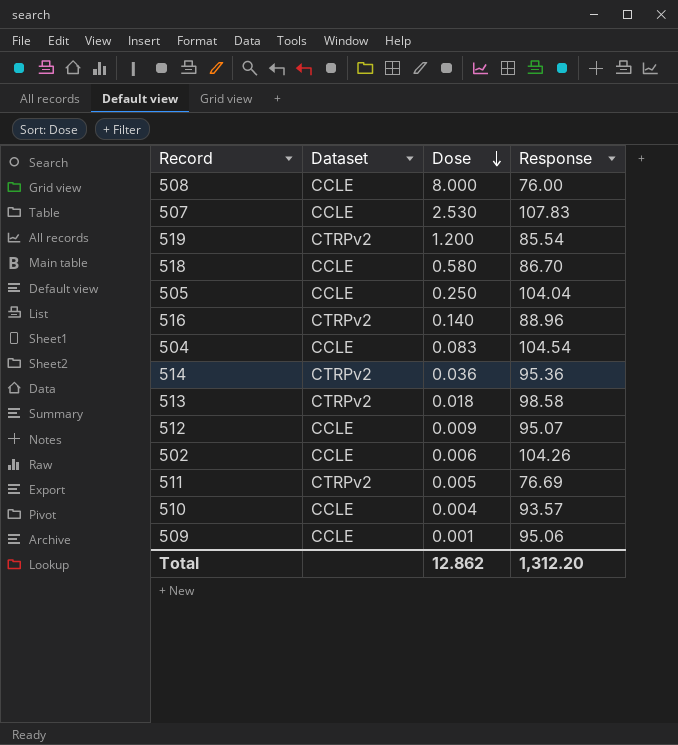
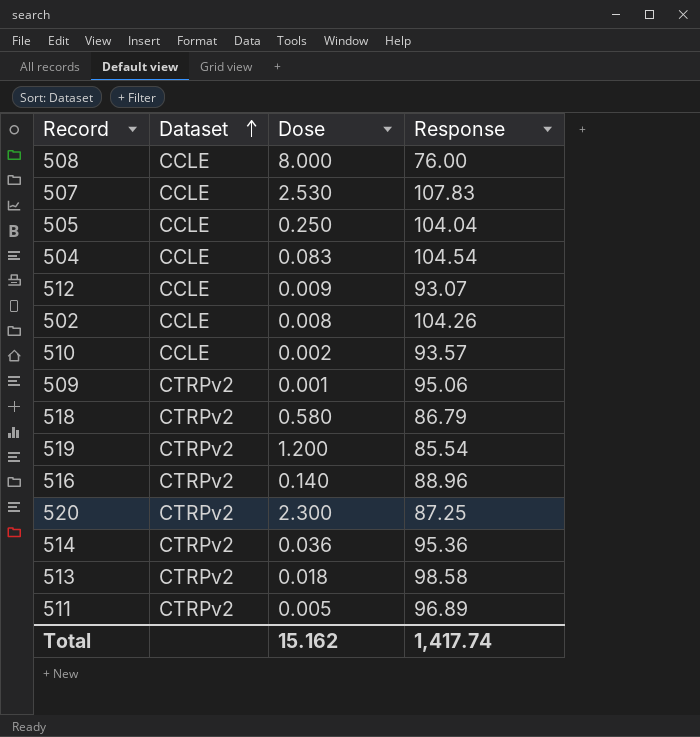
row order: Dose descending -> Dataset ascending
512 | Response: 95.07 -> 93.07
502 | Dose: 0.006 -> 0.008
510 | Dose: 0.004 -> 0.002
509 | Dataset: CCLE -> CTRPv2
518 | Dataset: CCLE -> CTRPv2
518 | Response: 86.70 -> 86.79
row 520: none -> CTRPv2 | 2.300 | 87.25
511 | Response: 76.69 -> 96.89
Total | Dose: 12.862 -> 15.162
Total | Response: 1,312.20 -> 1,417.74

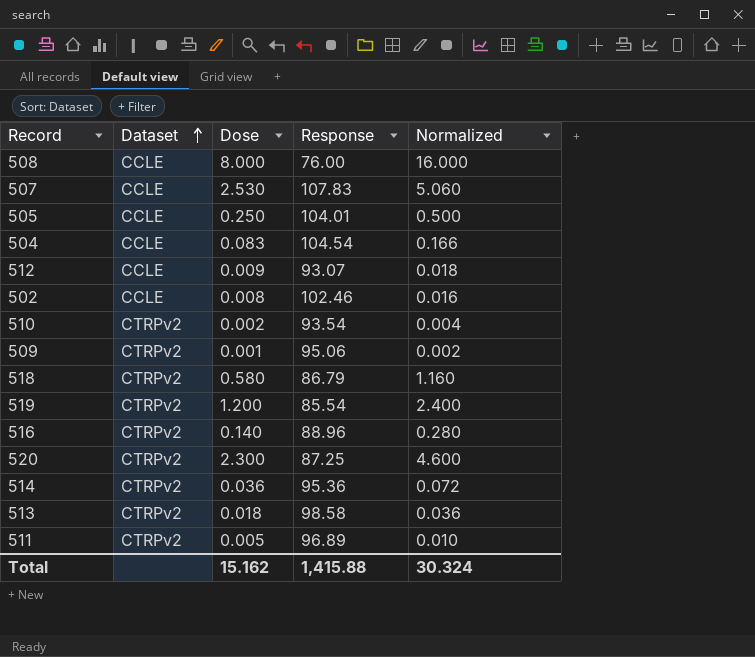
column Normalized | formula: none -> [Dose] * 2
505 | Response: 104.04 -> 104.01
502 | Response: 104.26 -> 102.46
510 | Dataset: CCLE -> CTRPv2
510 | Response: 93.57 -> 93.54
Total | Response: 1,417.74 -> 1,415.88

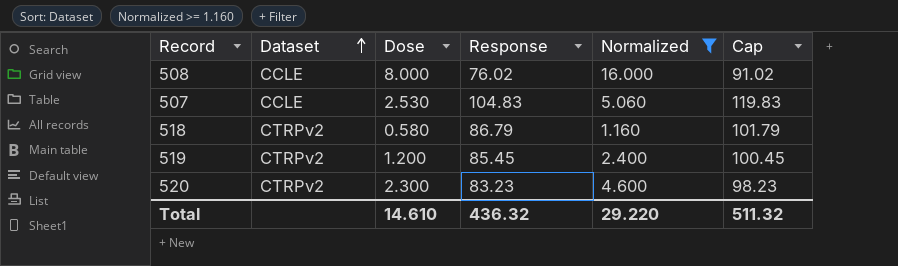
filter: none -> Normalized >= 1.160
column Cap | formula: none -> [Response] + 15
508 | Response: 76.00 -> 76.02
507 | Response: 107.83 -> 104.83
519 | Response: 85.54 -> 85.45
520 | Response: 87.25 -> 83.23
Total | Dose: 15.162 -> 14.610
Total | Response: 1,415.88 -> 436.32
Total | Normalized: 30.324 -> 29.220

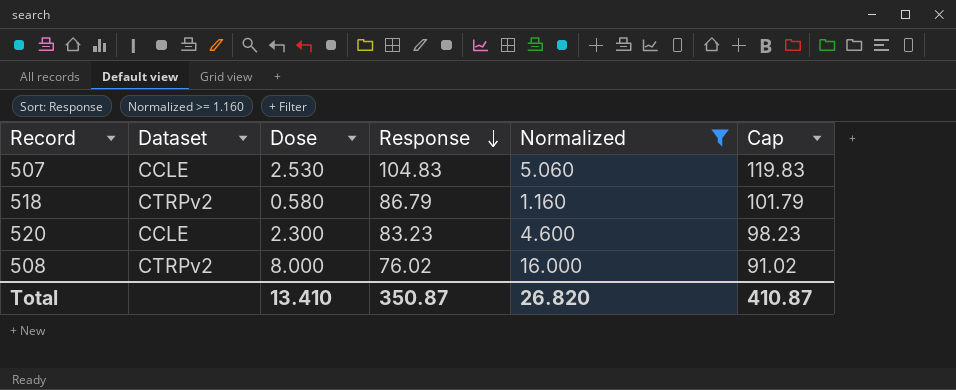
row order: Dataset ascending -> Response descending
row 519: CTRPv2 | 1.200 | 85.45 | 2.400 | 100.45 -> none
520 | Dataset: CTRPv2 -> CCLE
508 | Dataset: CCLE -> CTRPv2
Total | Dose: 14.610 -> 13.410
Total | Response: 436.32 -> 350.87
Total | Normalized: 29.220 -> 26.820
Total | Cap: 511.32 -> 410.87

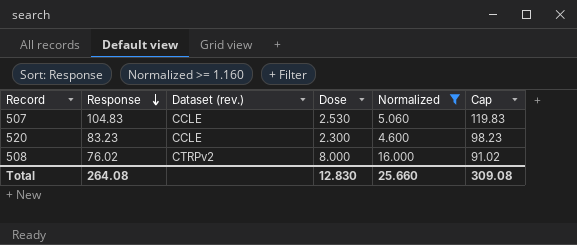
column Response | position: 4 -> 2
column name: Dataset -> Dataset (rev.)
row 518: CTRPv2 | 0.580 | 86.79 | 1.160 | 101.79 -> none
Total | Response: 350.87 -> 264.08
Total | Dose: 13.410 -> 12.830
Total | Normalized: 26.820 -> 25.660
Total | Cap: 410.87 -> 309.08

